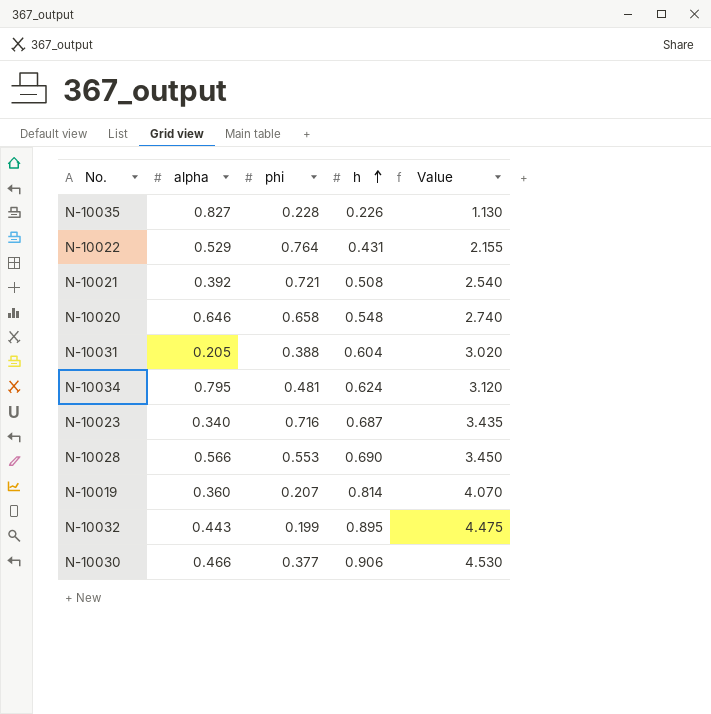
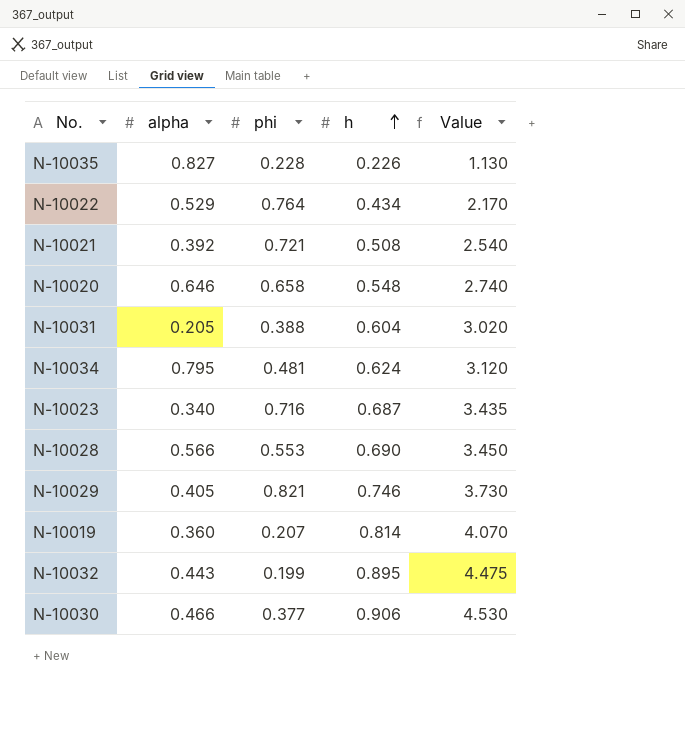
N-10022 | h: 0.431 -> 0.434
N-10022 | Value: 2.155 -> 2.170
row N-10029: none -> 0.405 | 0.821 | 0.746 | 3.730

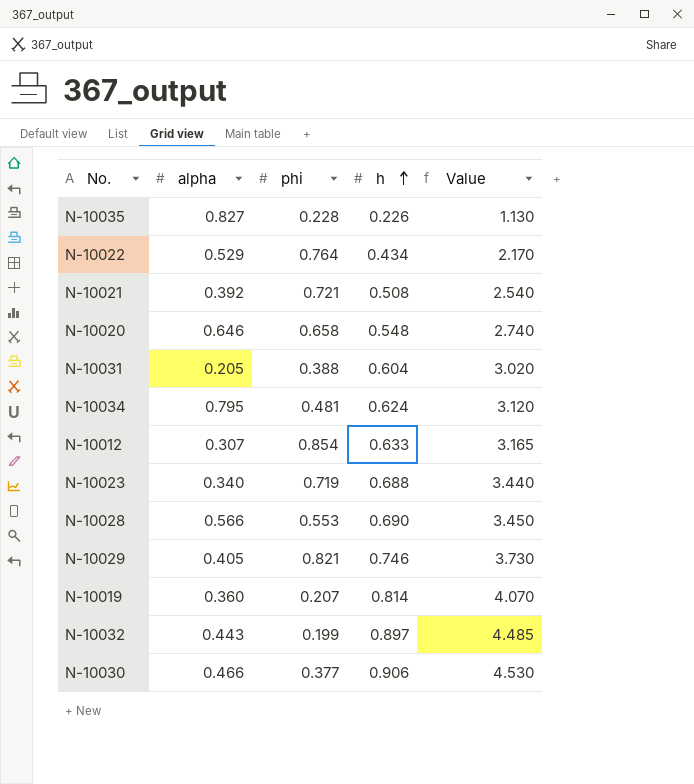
row N-10012: none -> 0.307 | 0.854 | 0.633 | 3.165
N-10023 | phi: 0.716 -> 0.719
N-10023 | h: 0.687 -> 0.688
N-10023 | Value: 3.435 -> 3.440
N-10032 | h: 0.895 -> 0.897
N-10032 | Value: 4.475 -> 4.485

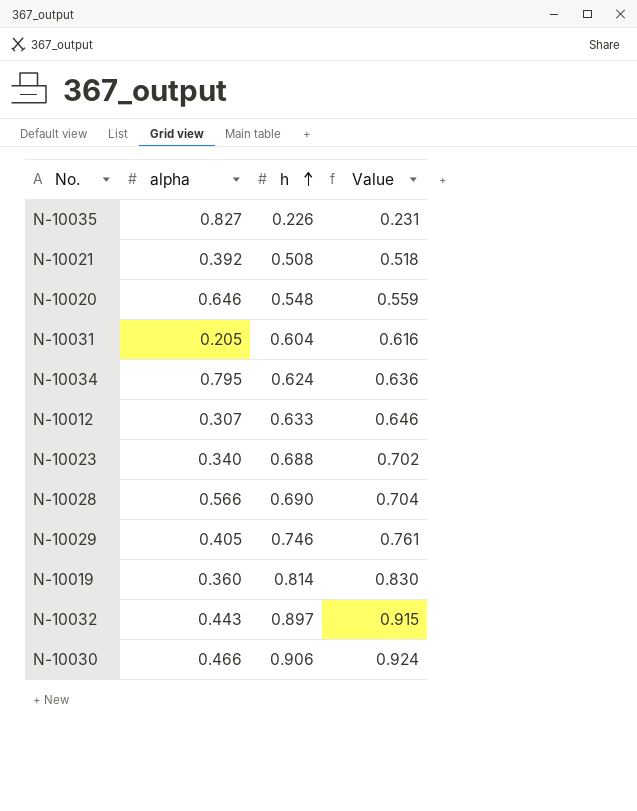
column phi | position: 3 -> none
column Value | formula: [h] * 5 -> [h] * 1.02
row N-10022: 0.529 | 0.764 | 0.434 | 2.170 -> none

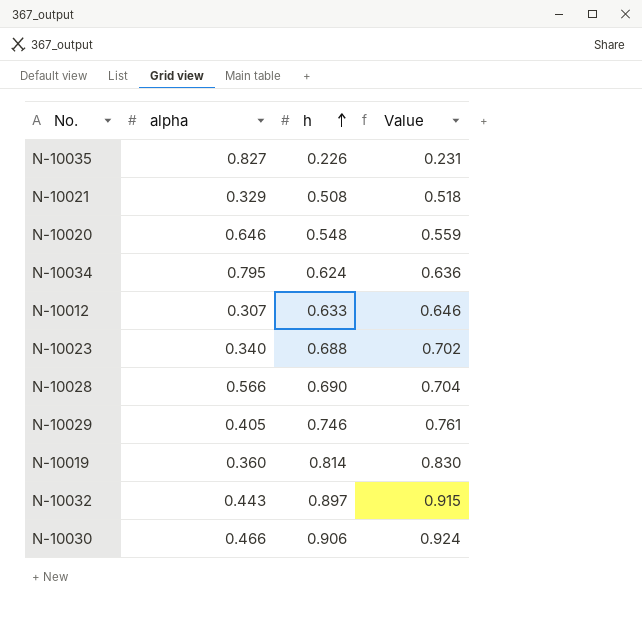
row N-10031: 0.205 | 0.604 | 0.616 -> none
N-10021 | alpha: 0.392 -> 0.329

